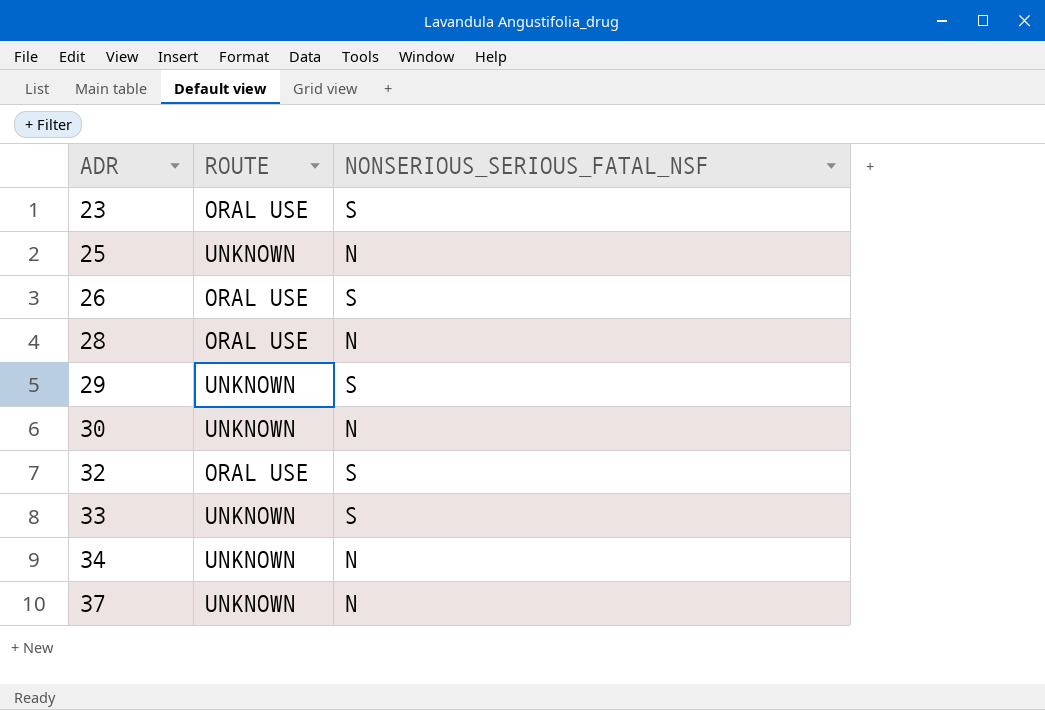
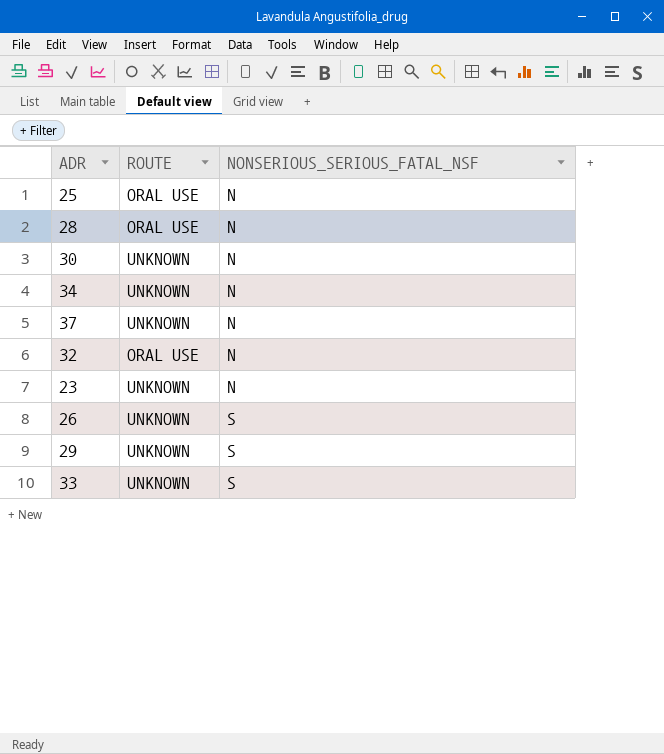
row order: ADR ascending -> NONSERIOUS_SERIOUS_FATAL_NSF ascending
25 | ROUTE: UNKNOWN -> ORAL USE
32 | NONSERIOUS_SERIOUS_FATAL_NSF: S -> N
23 | ROUTE: ORAL USE -> UNKNOWN
23 | NONSERIOUS_SERIOUS_FATAL_NSF: S -> N
26 | ROUTE: ORAL USE -> UNKNOWN

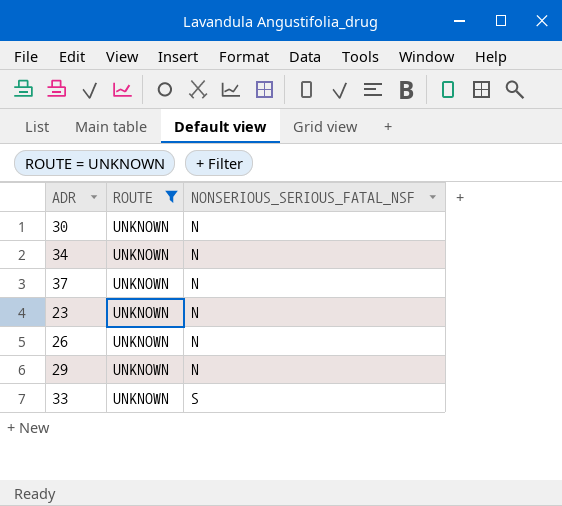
filter: none -> ROUTE = UNKNOWN
26 | NONSERIOUS_SERIOUS_FATAL_NSF: S -> N
29 | NONSERIOUS_SERIOUS_FATAL_NSF: S -> N

